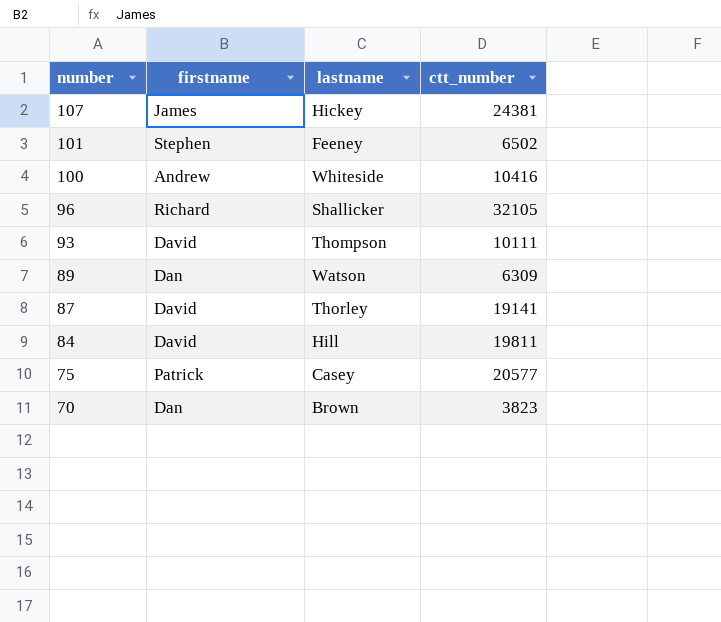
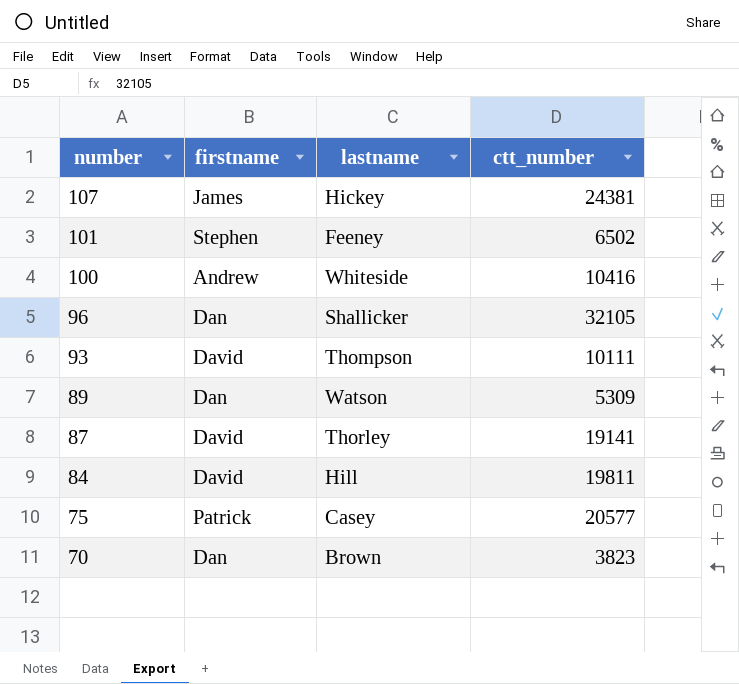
96 | firstname: Richard -> Dan
89 | ctt_number: 6309 -> 5309

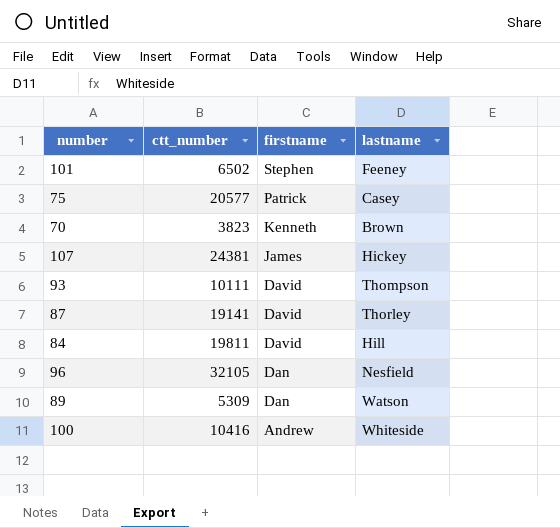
row order: number descending -> firstname descending
column ctt_number | position: 4 -> 2
70 | firstname: Dan -> Kenneth
96 | lastname: Shallicker -> Nesfield

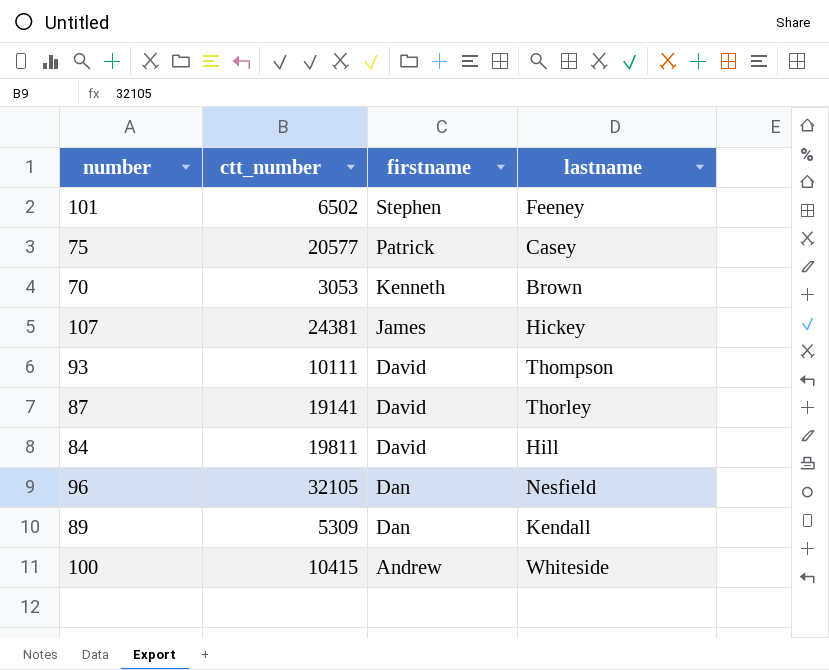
70 | ctt_number: 3823 -> 3053
89 | lastname: Watson -> Kendall
100 | ctt_number: 10416 -> 10415

